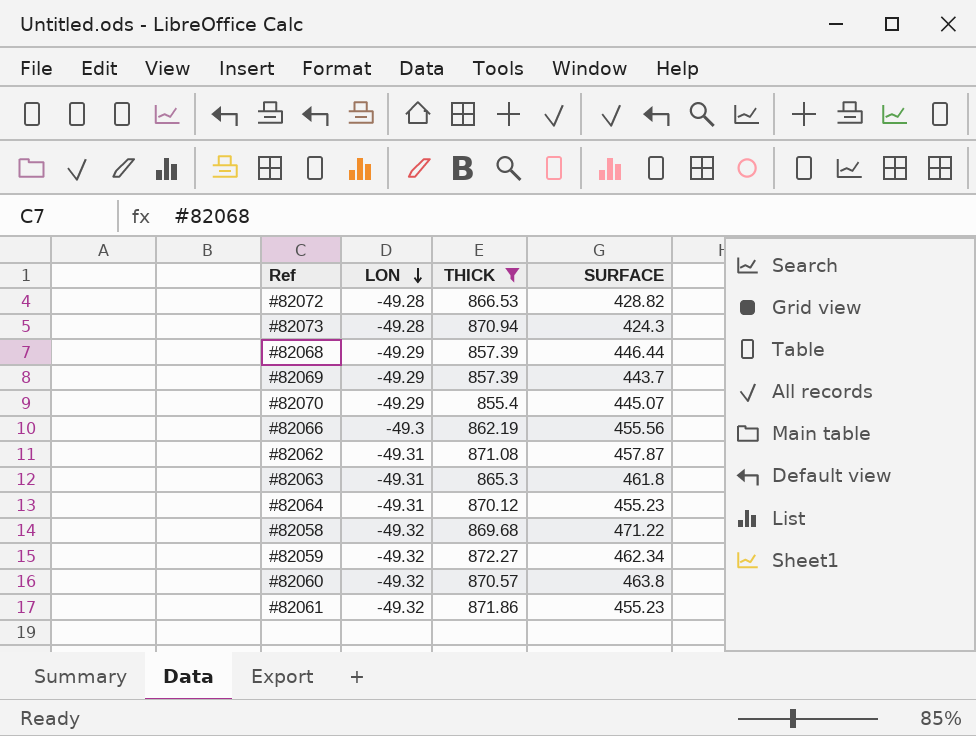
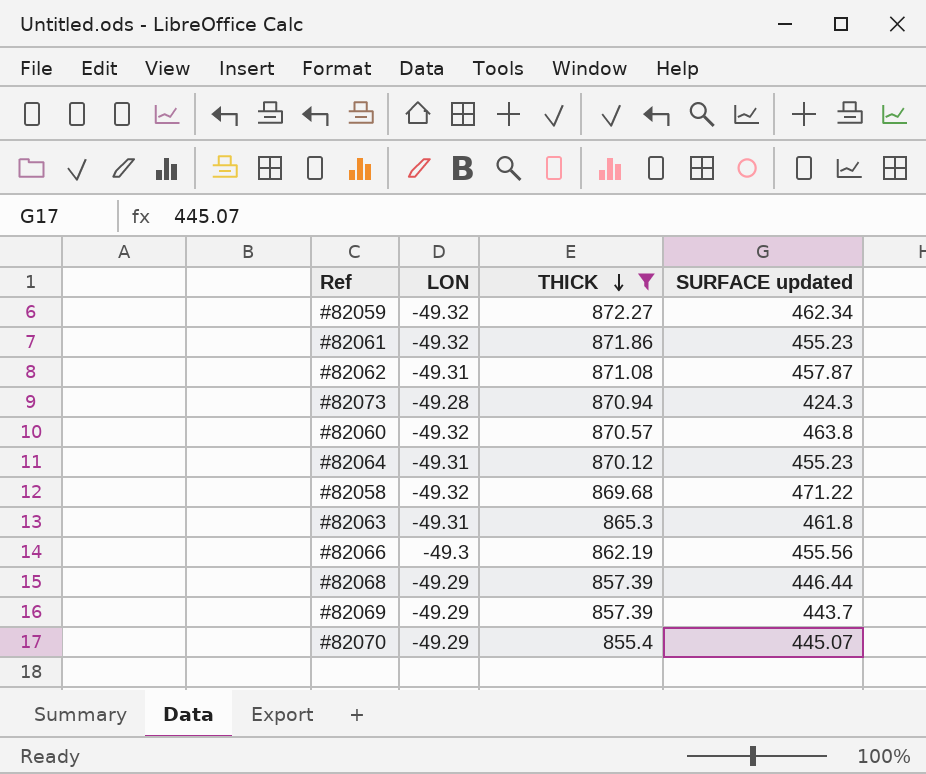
row order: LON descending -> THICK descending
column name: SURFACE -> SURFACE updated
row #82072: -49.28 | 866.53 | 428.82 -> none

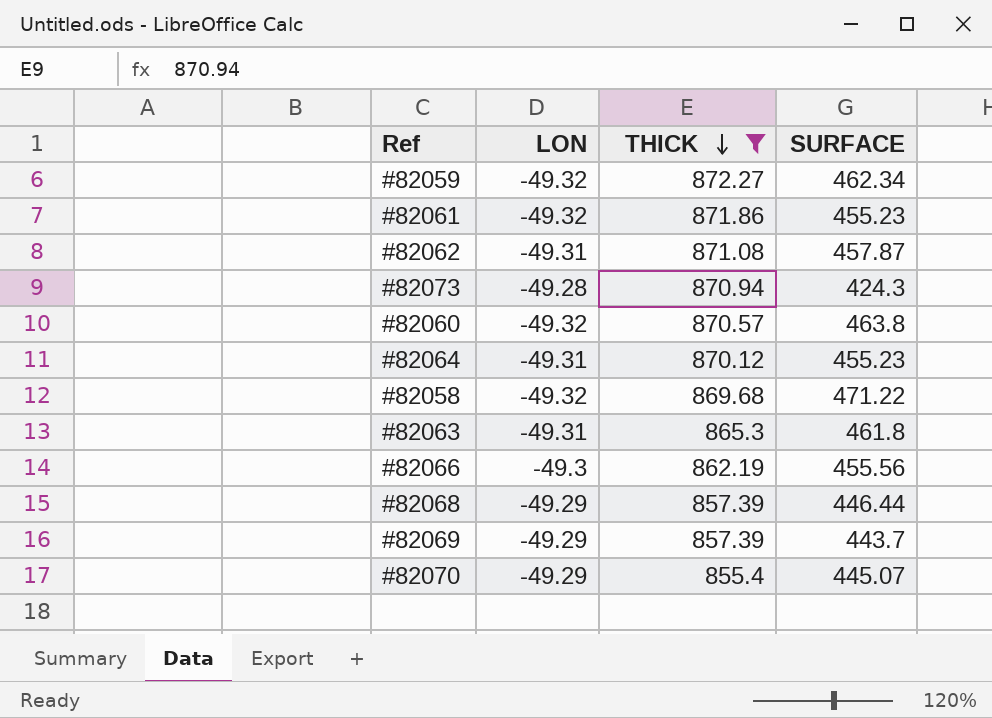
column name: SURFACE updated -> SURFACE

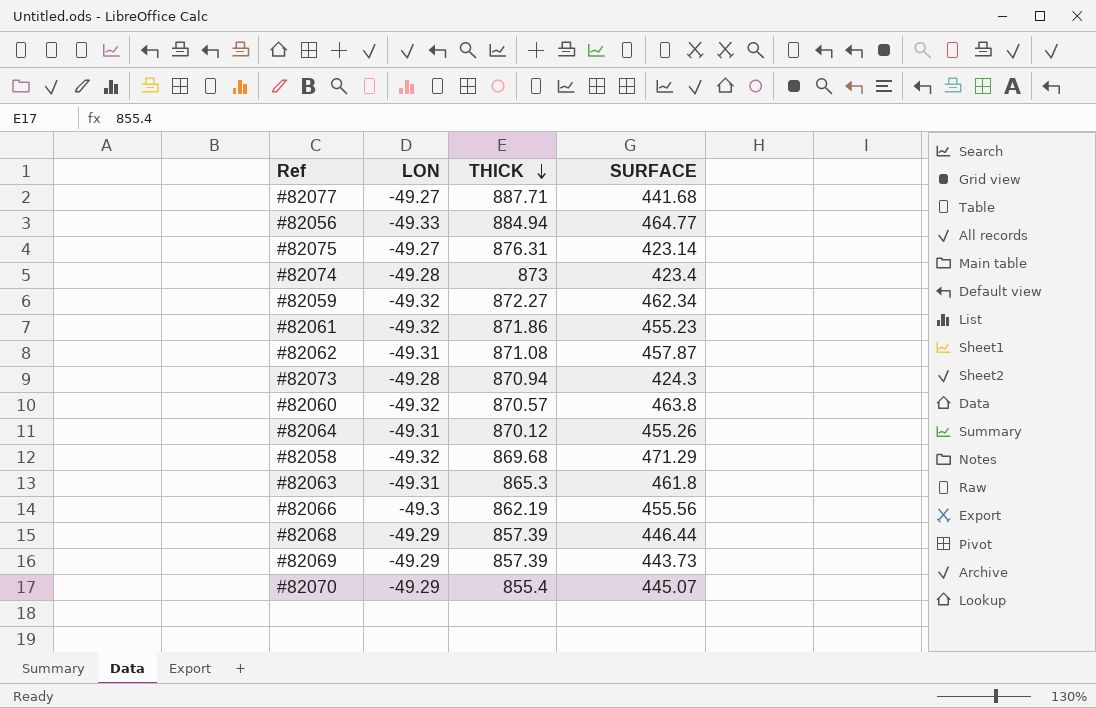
filter: THICK <= 872.27 -> none
#82064 | SURFACE: 455.23 -> 455.26
#82058 | SURFACE: 471.22 -> 471.29
#82069 | SURFACE: 443.7 -> 443.73

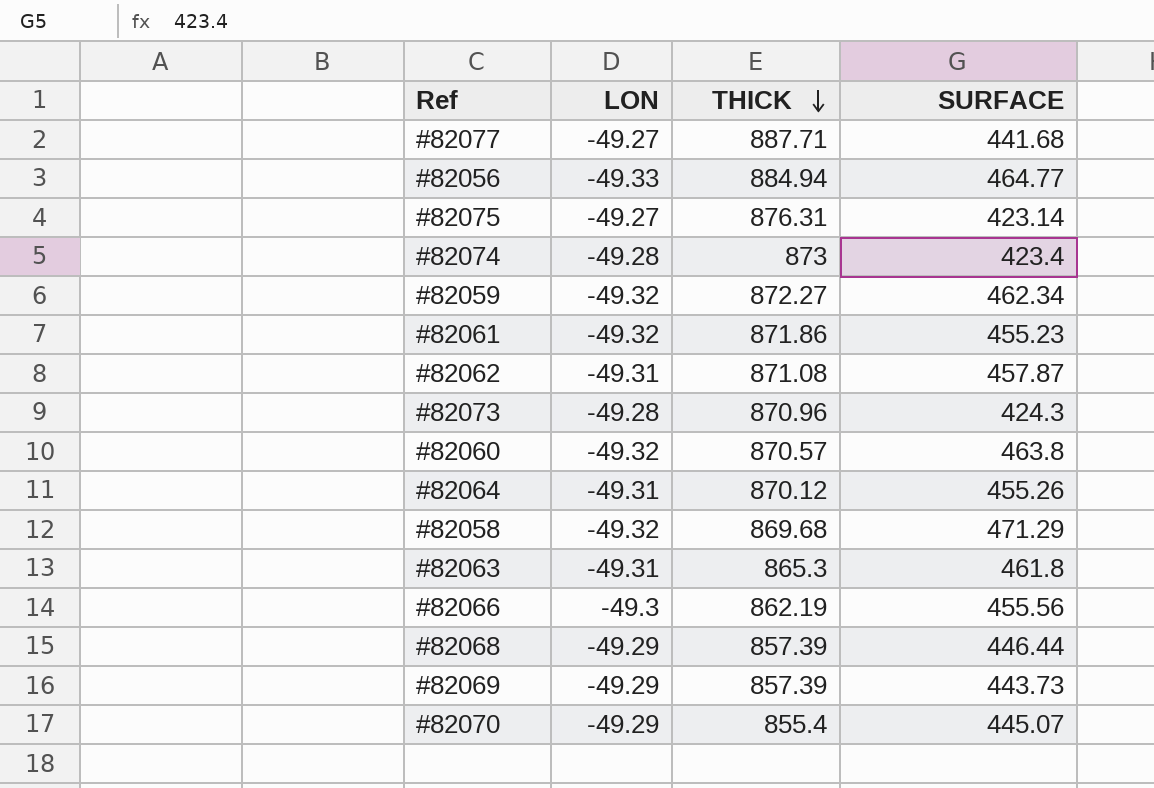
#82073 | THICK: 870.94 -> 870.96

